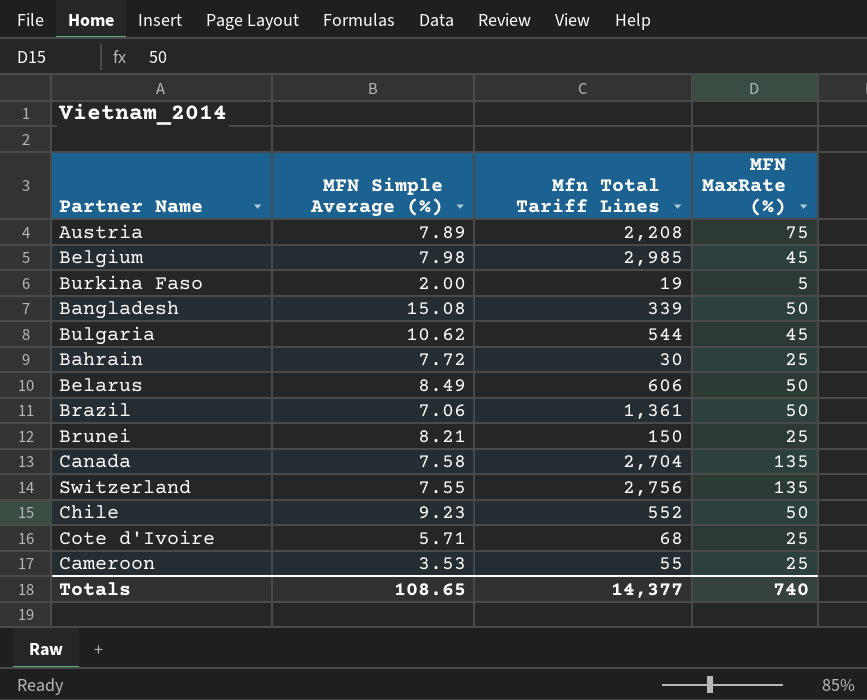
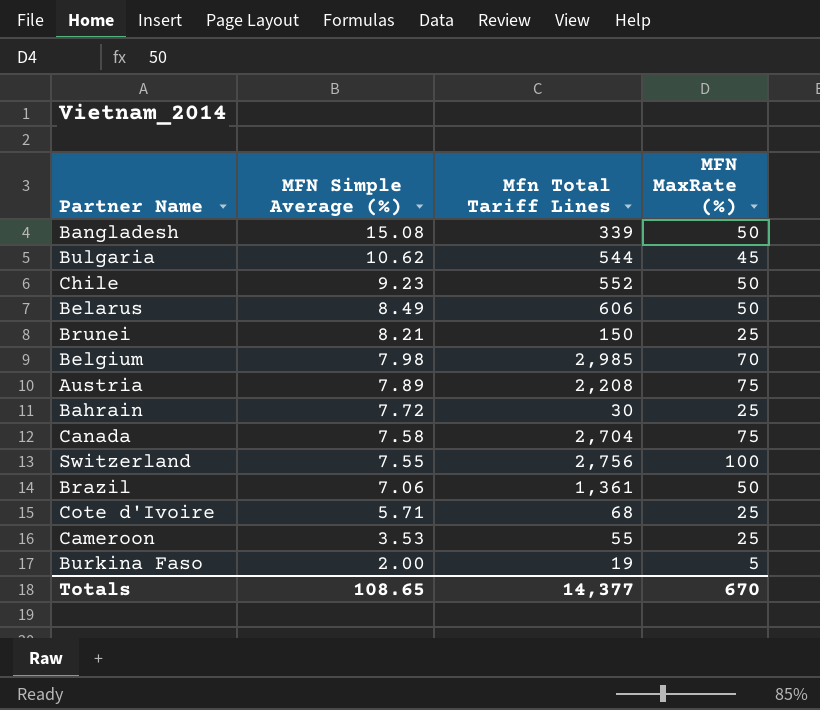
row order: none -> MFN Simple Average (%) descending
Belgium | MFN MaxRate (%): 45 -> 70
Canada | MFN MaxRate (%): 135 -> 75
Switzerland | MFN MaxRate (%): 135 -> 100
Totals | MFN MaxRate (%): 740 -> 670

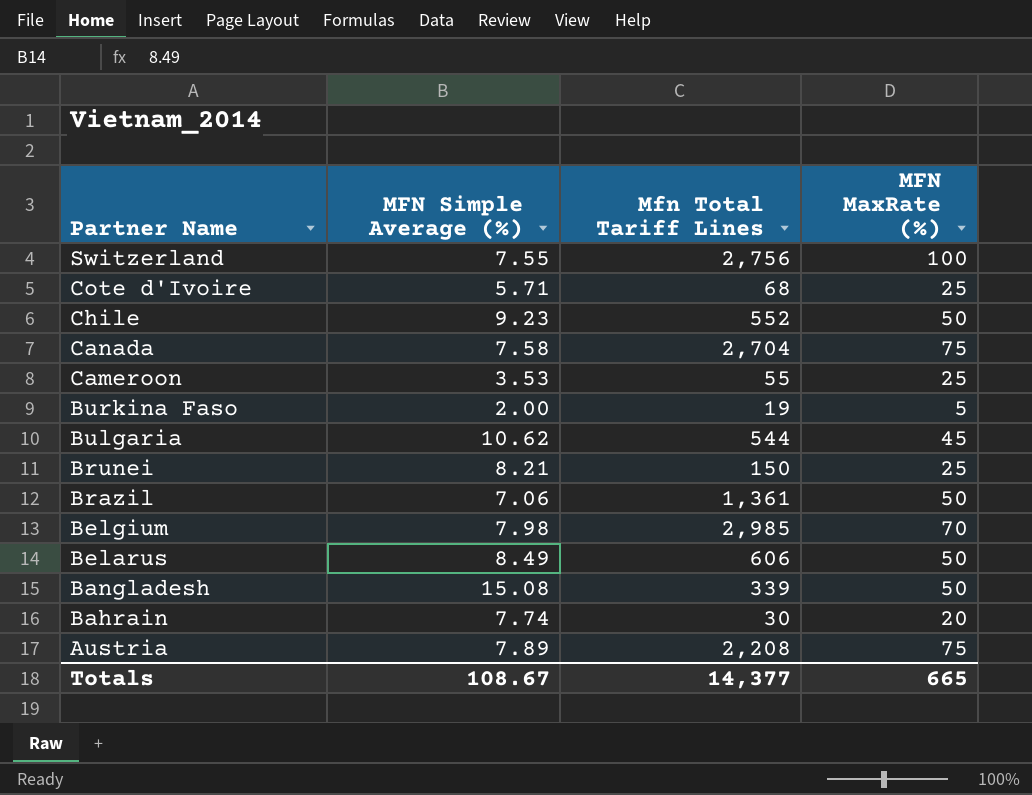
row order: MFN Simple Average (%) descending -> Partner Name descending
Bahrain | MFN Simple Average (%): 7.72 -> 7.74
Bahrain | MFN MaxRate (%): 25 -> 20
Totals | MFN Simple Average (%): 108.65 -> 108.67
Totals | MFN MaxRate (%): 670 -> 665

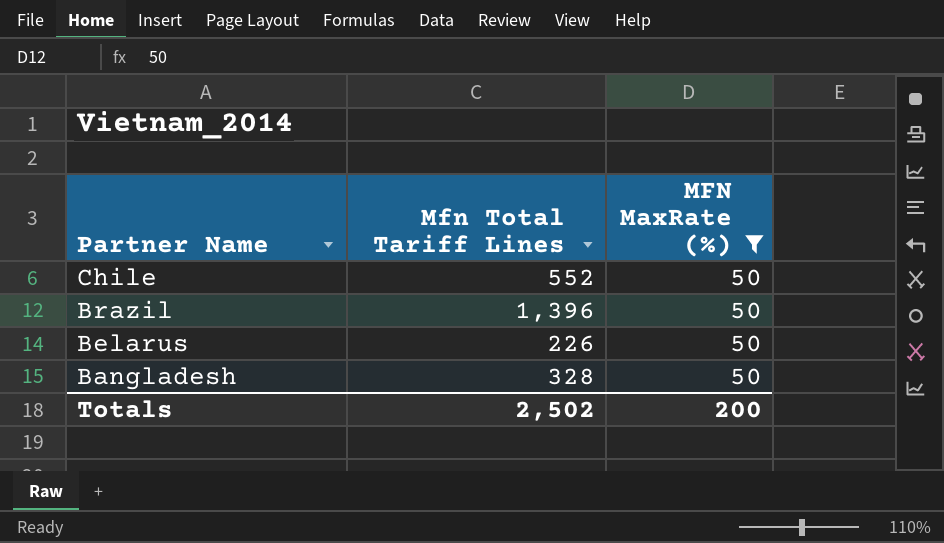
filter: none -> MFN MaxRate (%) = 50
column MFN Simple Average (%) | position: 2 -> none
Brazil | Mfn Total Tariff Lines: 1,361 -> 1,396
Belarus | Mfn Total Tariff Lines: 606 -> 226
Bangladesh | Mfn Total Tariff Lines: 339 -> 328
Totals | Mfn Total Tariff Lines: 14,377 -> 2,502
Totals | MFN MaxRate (%): 665 -> 200

